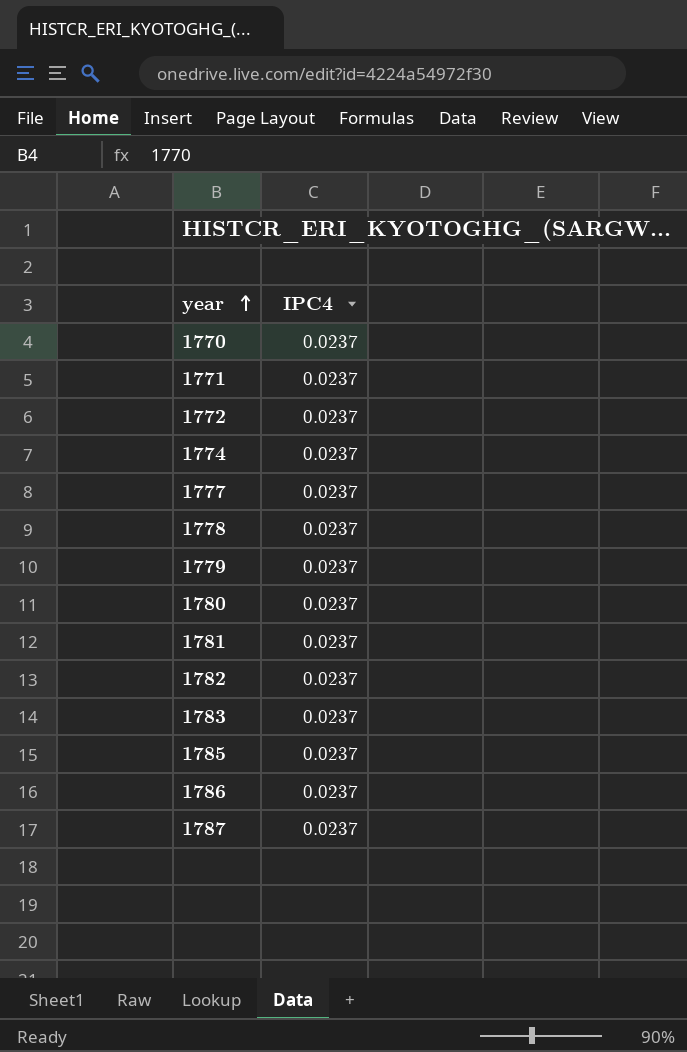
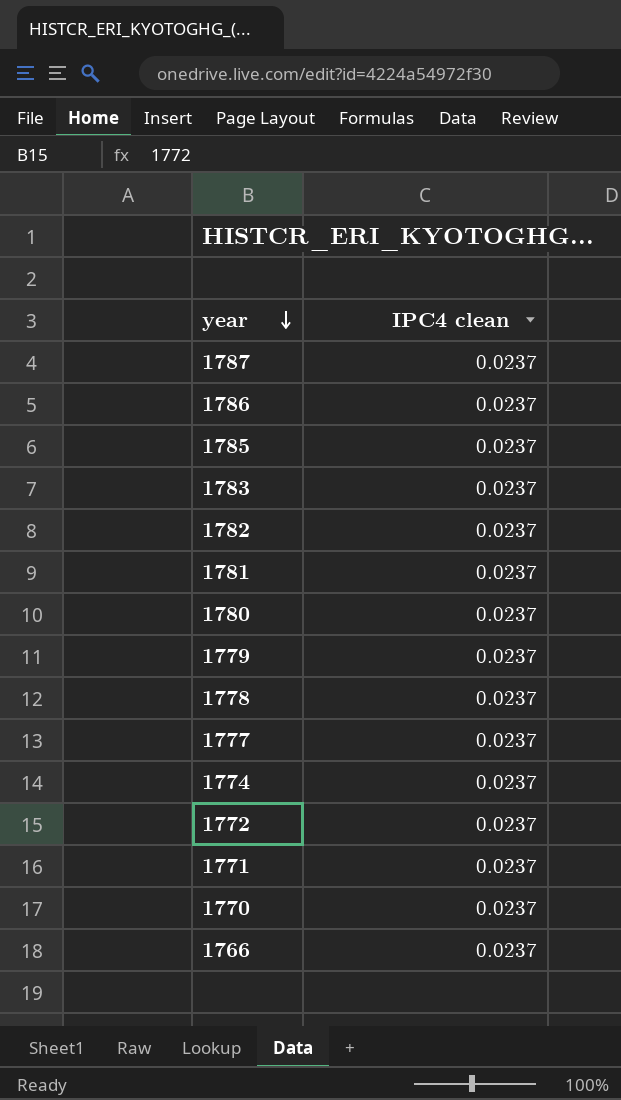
row order: year ascending -> year descending
column name: IPC4 -> IPC4 clean
row 1766: none -> 0.0237

